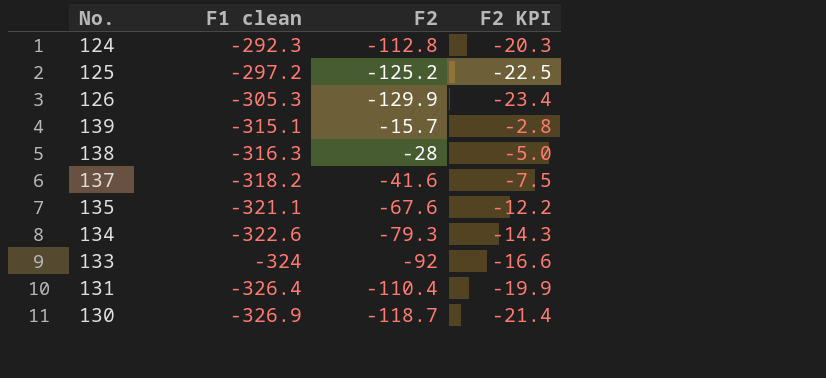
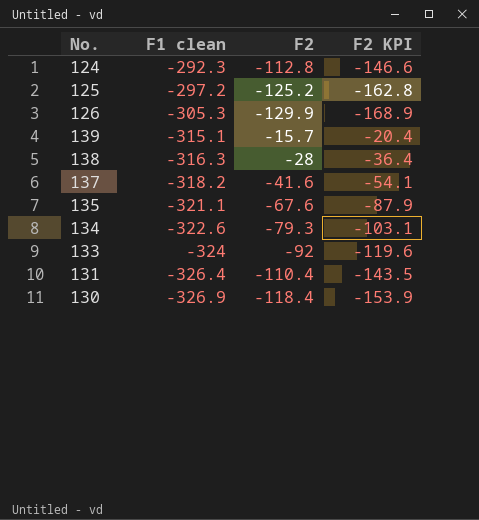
column F2 KPI | formula: [F2] * 0.18 -> [F2] * 1.3
130 | F2: -118.7 -> -118.4

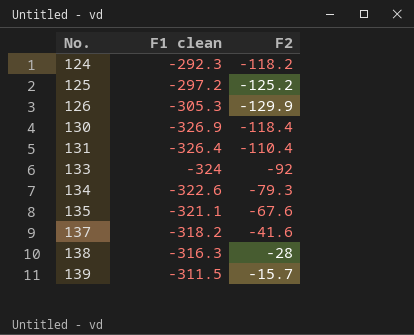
row order: F1 clean descending -> No. ascending
column F2 KPI | formula: [F2] * 1.3 -> none
124 | F2: -112.8 -> -118.2
139 | F1 clean: -315.1 -> -311.5

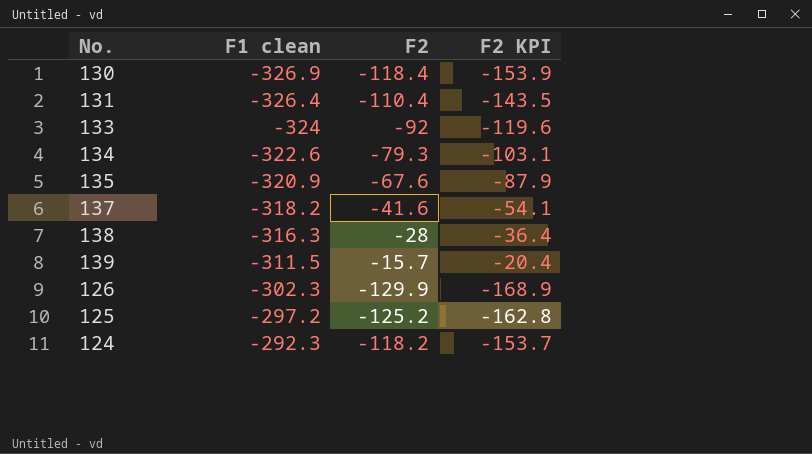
row order: No. ascending -> F1 clean ascending
column F2 KPI | formula: none -> [F2] * 1.3
135 | F1 clean: -321.1 -> -320.9
126 | F1 clean: -305.3 -> -302.3

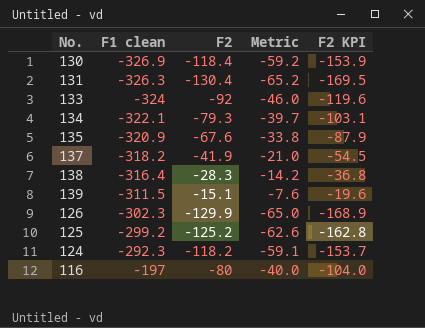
column Metric | formula: none -> [F2] * 0.5
131 | F1 clean: -326.4 -> -326.3
131 | F2: -110.4 -> -130.4
131 | F2 KPI: -143.5 -> -169.5
134 | F1 clean: -322.6 -> -322.1
137 | F2: -41.6 -> -41.9
137 | F2 KPI: -54.1 -> -54.5
138 | F1 clean: -316.3 -> -316.4
138 | F2: -28 -> -28.3
138 | F2 KPI: -36.4 -> -36.8
139 | F2: -15.7 -> -15.1
139 | F2 KPI: -20.4 -> -19.6
125 | F1 clean: -297.2 -> -299.2
row 116: none -> -197 | -80 | -40.0 | -104.0

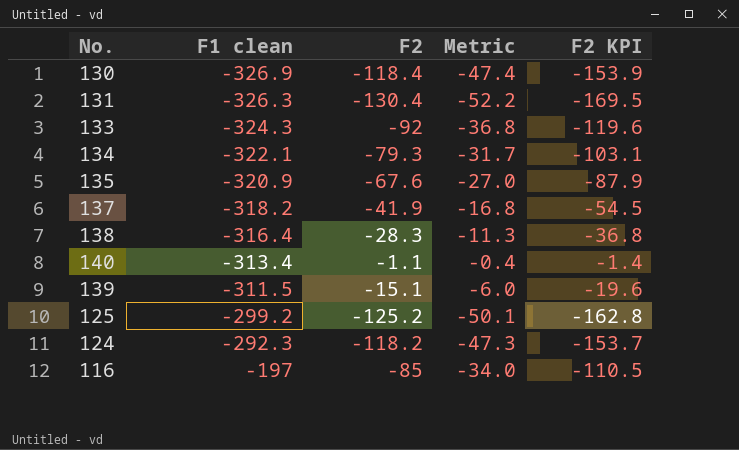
column Metric | formula: [F2] * 0.5 -> [F2] * 0.4
row 126: -302.3 | -129.9 | -65.0 | -168.9 -> none
133 | F1 clean: -324 -> -324.3
row 140: none -> -313.4 | -1.1 | -0.4 | -1.4
116 | F2: -80 -> -85
116 | F2 KPI: -104.0 -> -110.5

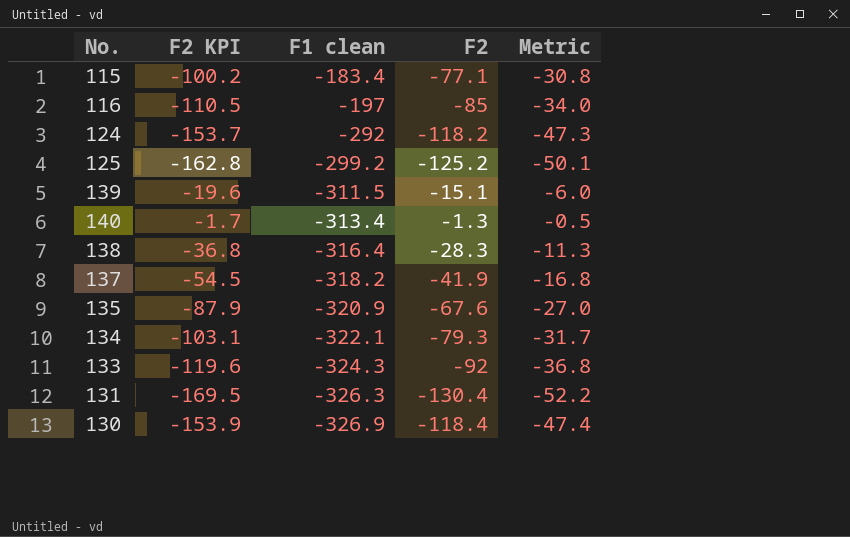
row order: F1 clean ascending -> F1 clean descending
column F2 KPI | position: 5 -> 2
row 115: none -> -100.2 | -183.4 | -77.1 | -30.8
124 | F1 clean: -292.3 -> -292
140 | F2 KPI: -1.4 -> -1.7
140 | F2: -1.1 -> -1.3
140 | Metric: -0.4 -> -0.5

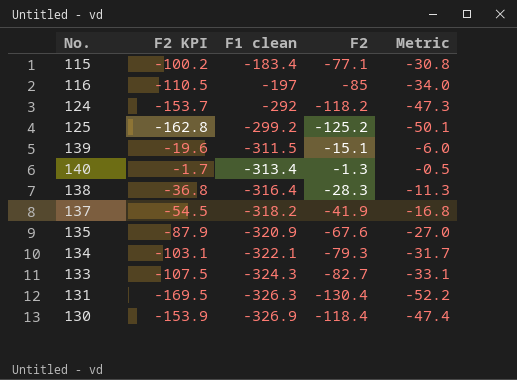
133 | F2 KPI: -119.6 -> -107.5
133 | F2: -92 -> -82.7
133 | Metric: -36.8 -> -33.1

